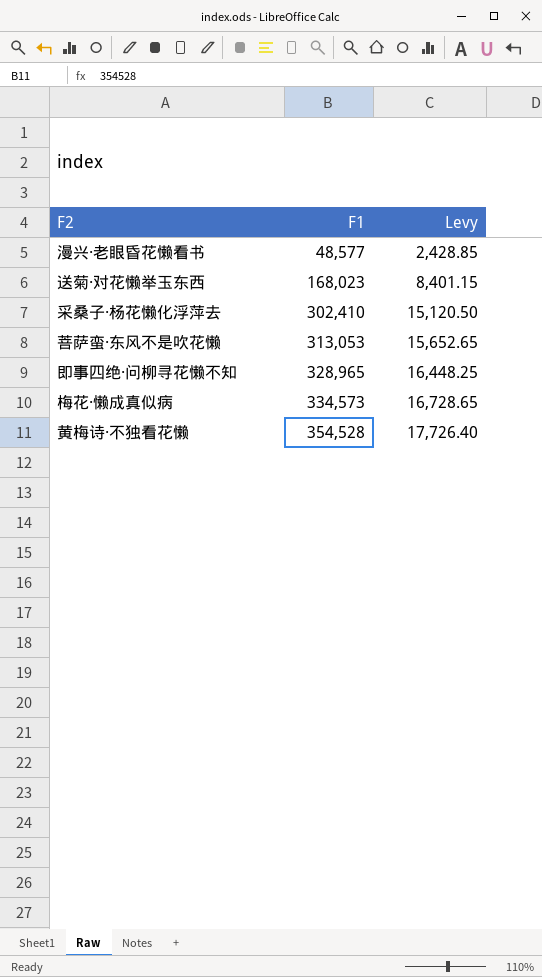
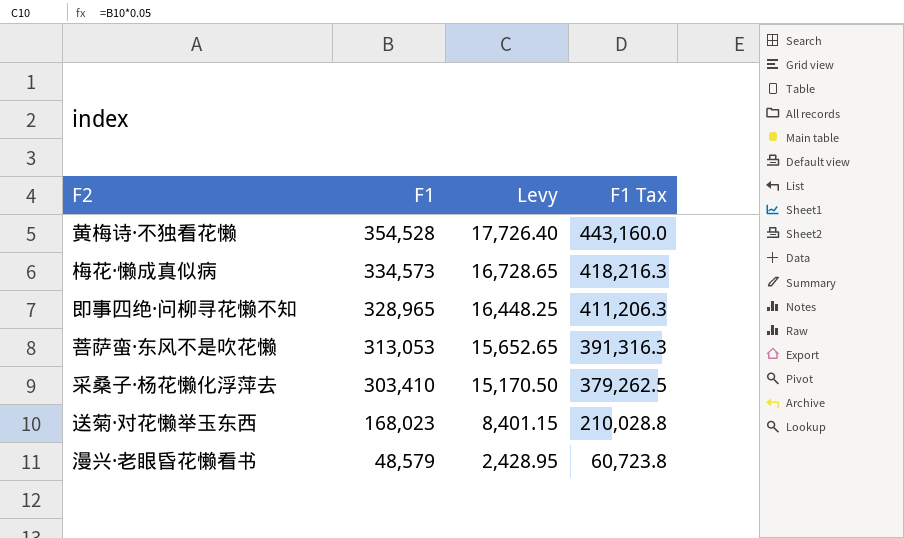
row order: F1 ascending -> F1 descending
column F1 Tax | formula: none -> [F1] * 1.25
采桑子·杨花懒化浮萍去 | F1: 302,410 -> 303,410
采桑子·杨花懒化浮萍去 | Levy: 15,120.50 -> 15,170.50
漫兴·老眼昏花懒看书 | F1: 48,577 -> 48,579
漫兴·老眼昏花懒看书 | Levy: 2,428.85 -> 2,428.95

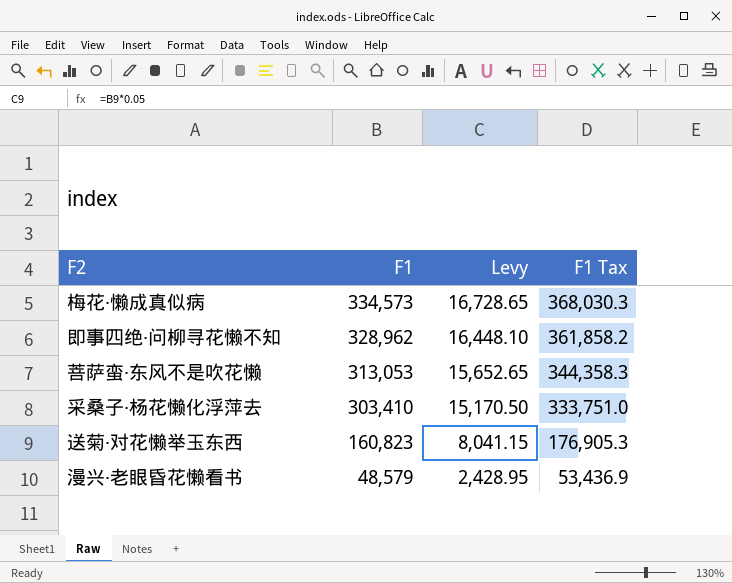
column F1 Tax | formula: [F1] * 1.25 -> [F1] * 1.1
row 黄梅诗·不独看花懒: 354,528 | 17,726.40 | 443,160.0 -> none
即事四绝·问柳寻花懒不知 | F1: 328,965 -> 328,962
即事四绝·问柳寻花懒不知 | Levy: 16,448.25 -> 16,448.10
送菊·对花懒举玉东西 | F1: 168,023 -> 160,823
送菊·对花懒举玉东西 | Levy: 8,401.15 -> 8,041.15

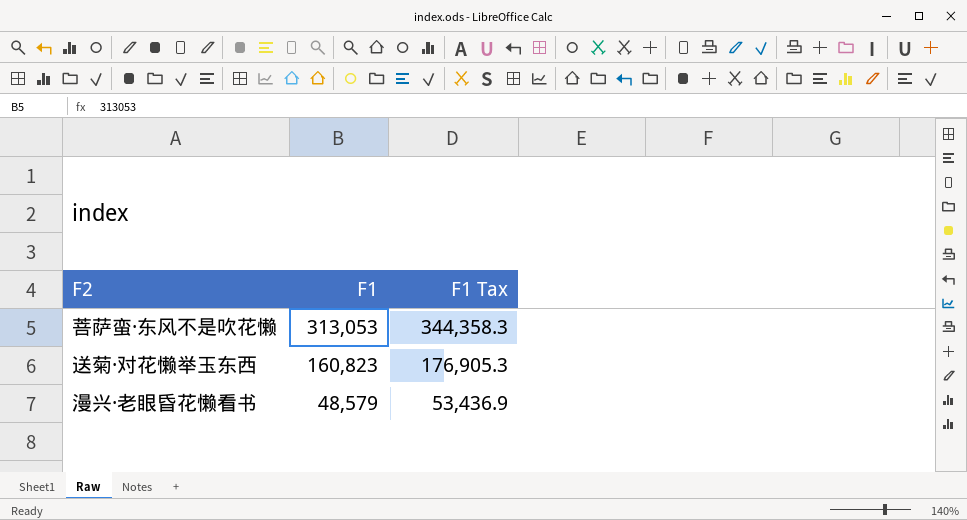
column Levy | formula: [F1] * 0.05 -> none
row 梅花·懒成真似病: 334,573 | 16,728.65 | 368,030.3 -> none
row 即事四绝·问柳寻花懒不知: 328,962 | 16,448.10 | 361,858.2 -> none
row 采桑子·杨花懒化浮萍去: 303,410 | 15,170.50 | 333,751.0 -> none

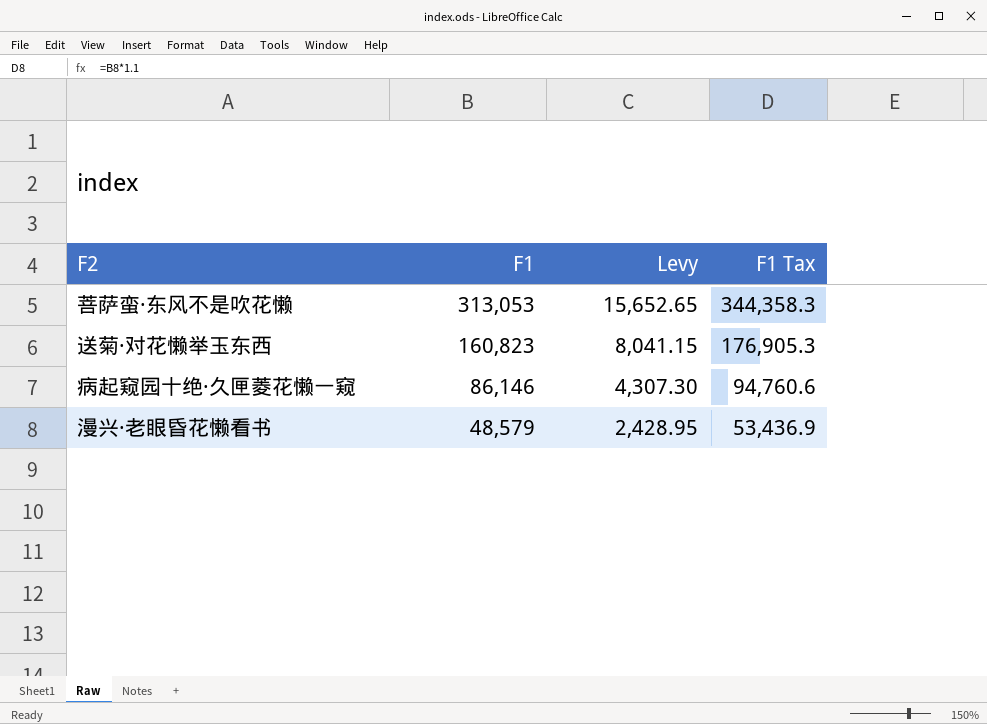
column Levy | formula: none -> [F1] * 0.05
row 病起窥园十绝·久匣菱花懒一窥: none -> 86,146 | 4,307.30 | 94,760.6

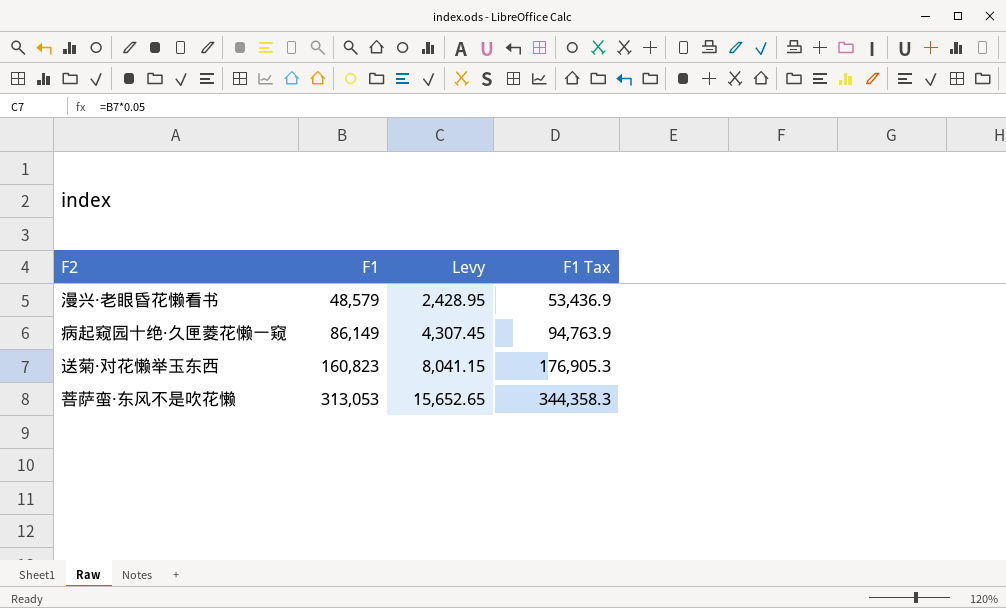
row order: F1 descending -> F1 ascending
病起窥园十绝·久匣菱花懒一窥 | F1: 86,146 -> 86,149
病起窥园十绝·久匣菱花懒一窥 | Levy: 4,307.30 -> 4,307.45
病起窥园十绝·久匣菱花懒一窥 | F1 Tax: 94,760.6 -> 94,763.9

